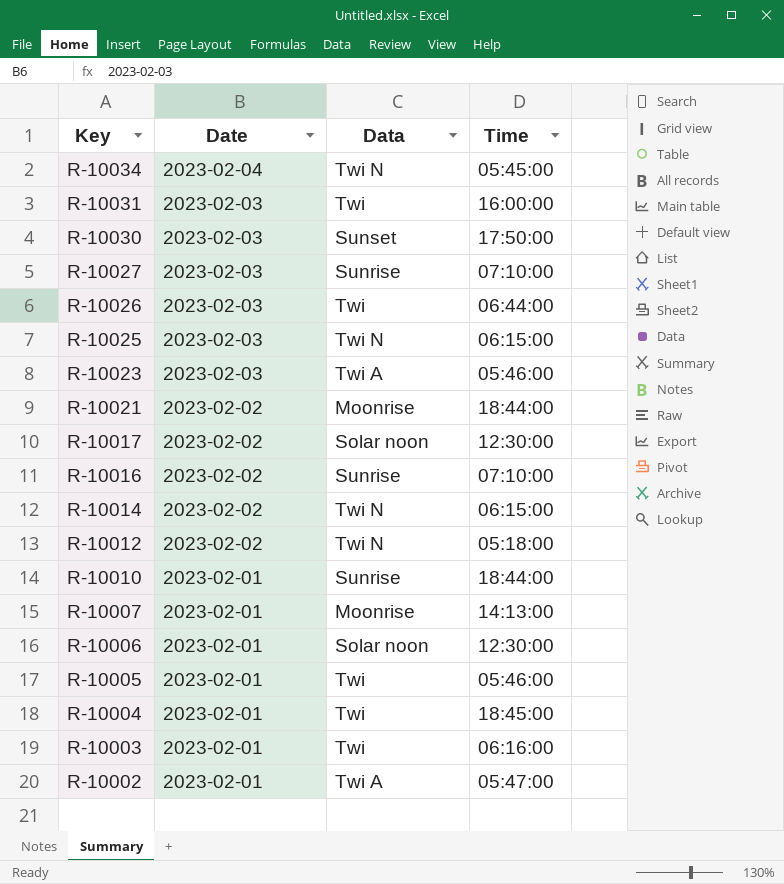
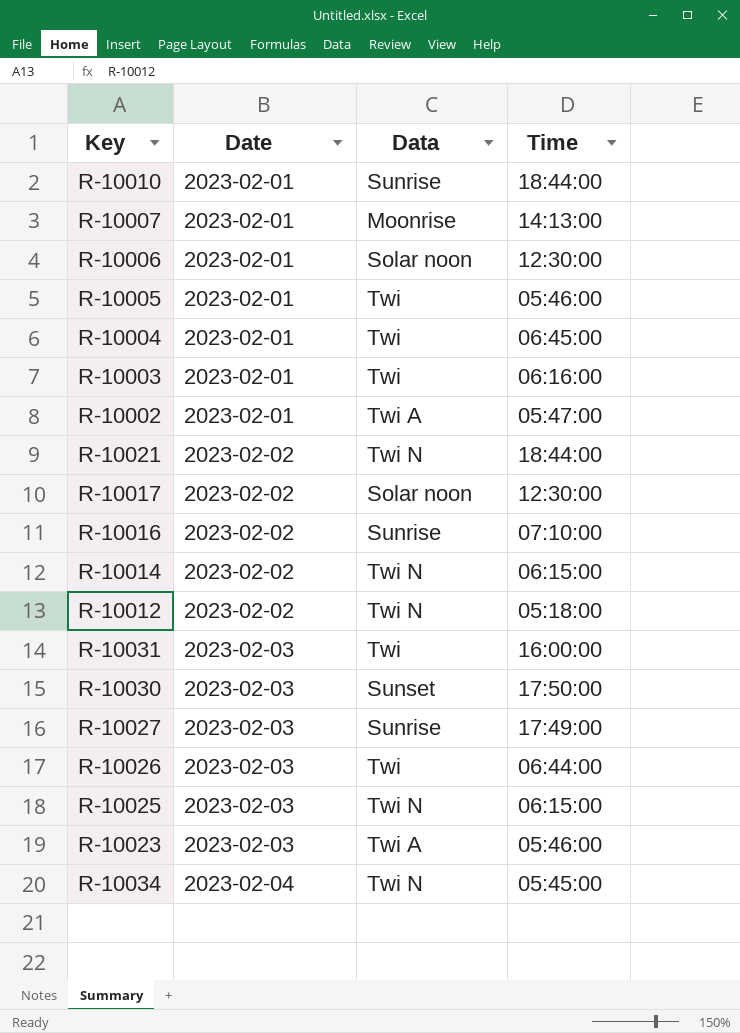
row order: Key descending -> Date ascending
R-10004 | Time: 18:45:00 -> 06:45:00
R-10021 | Data: Moonrise -> Twi N
R-10027 | Time: 07:10:00 -> 17:49:00

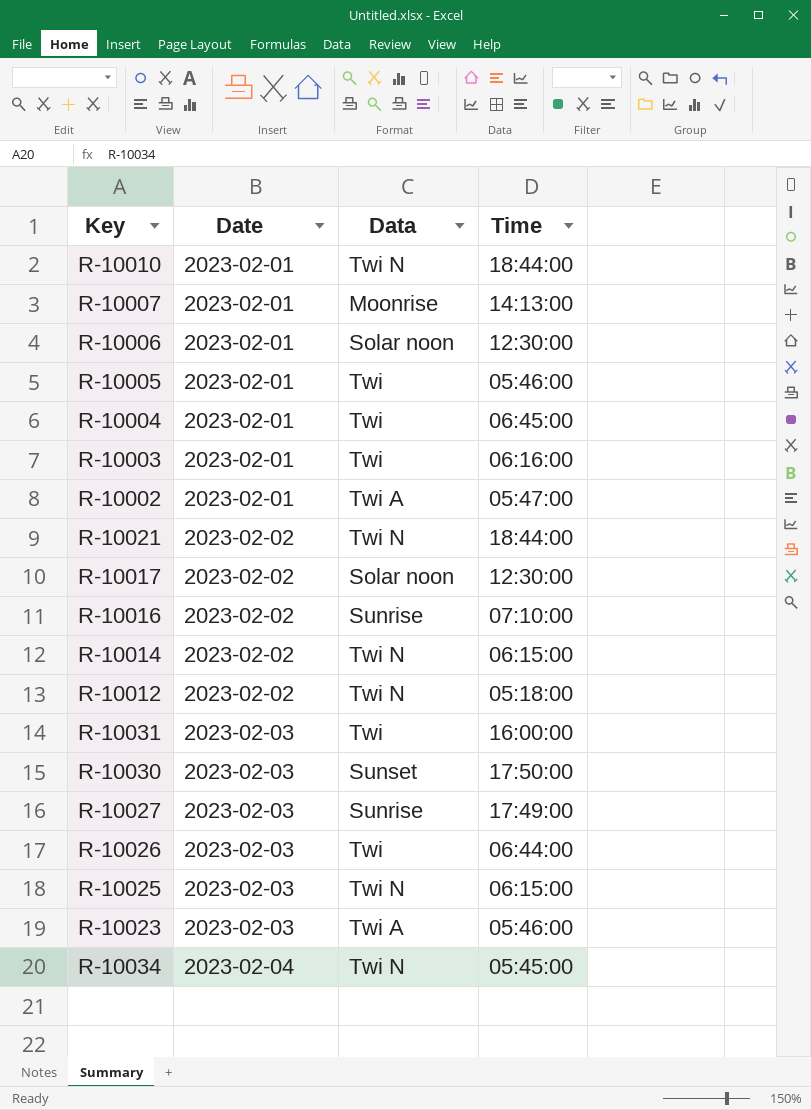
R-10010 | Data: Sunrise -> Twi N

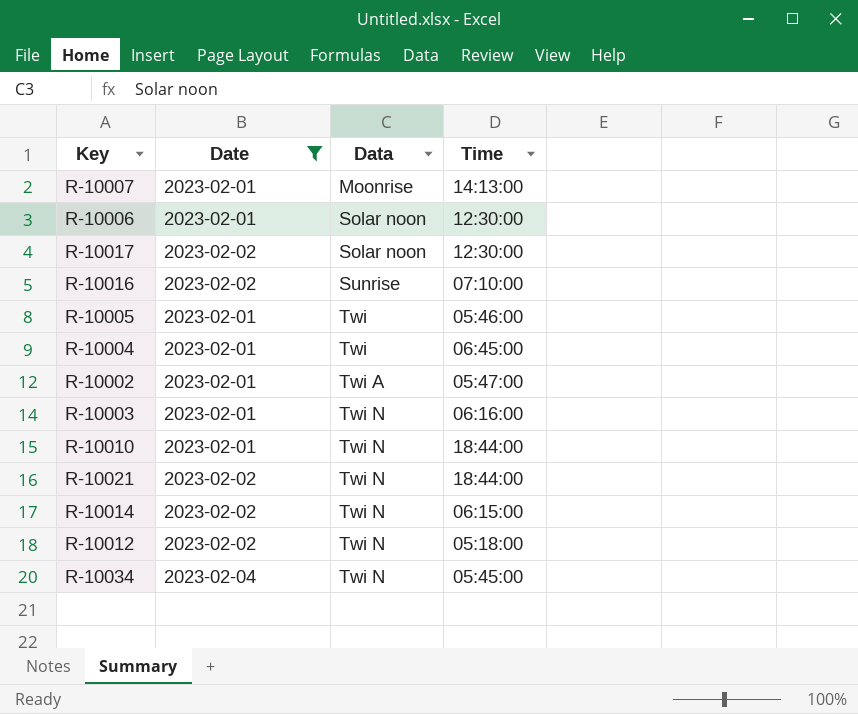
filter: none -> Date != 2023-02-03
row order: Date ascending -> Data ascending
R-10003 | Data: Twi -> Twi N

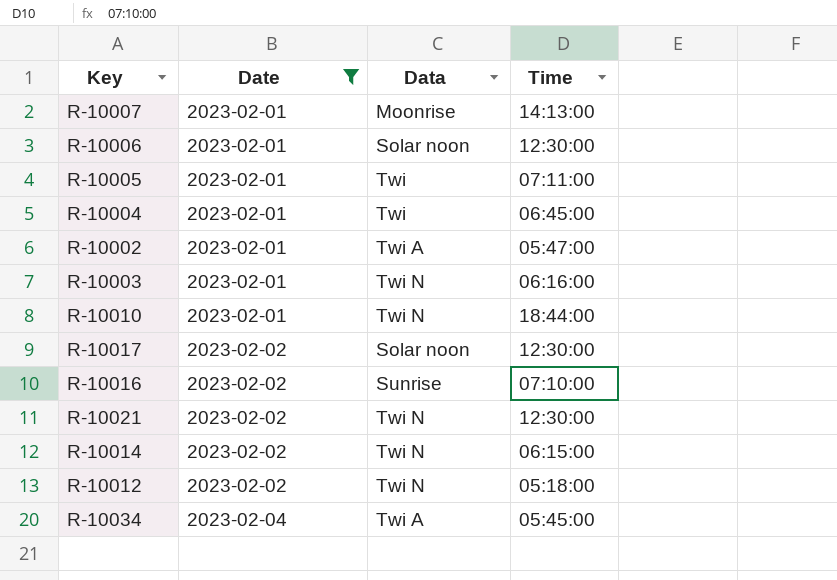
row order: Data ascending -> Date ascending
R-10005 | Time: 05:46:00 -> 07:11:00
R-10021 | Time: 18:44:00 -> 12:30:00
R-10034 | Data: Twi N -> Twi A

